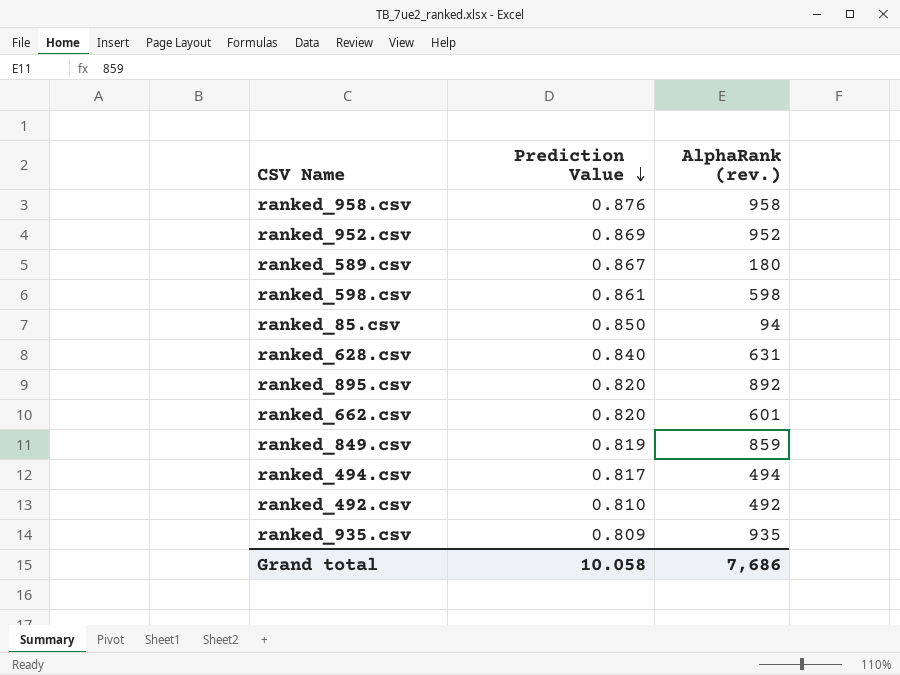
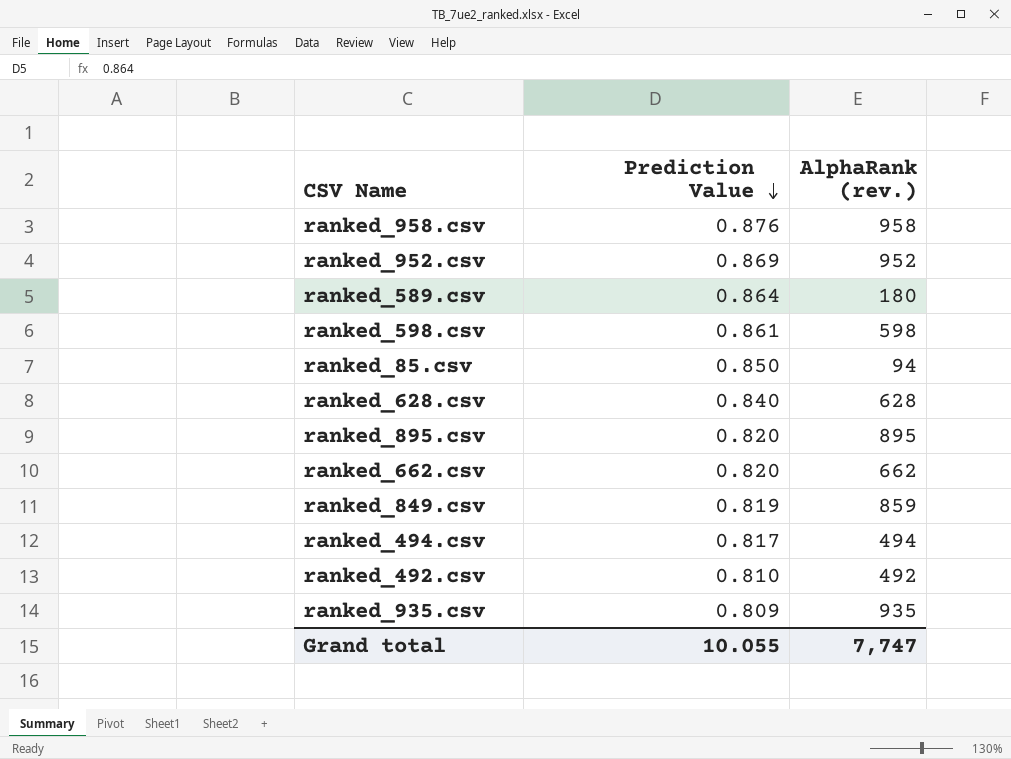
ranked_589.csv | Prediction Value: 0.867 -> 0.864
ranked_628.csv | AlphaRank (rev.): 631 -> 628
ranked_895.csv | AlphaRank (rev.): 892 -> 895
ranked_662.csv | AlphaRank (rev.): 601 -> 662
Grand total | Prediction Value: 10.058 -> 10.055
Grand total | AlphaRank (rev.): 7,686 -> 7,747

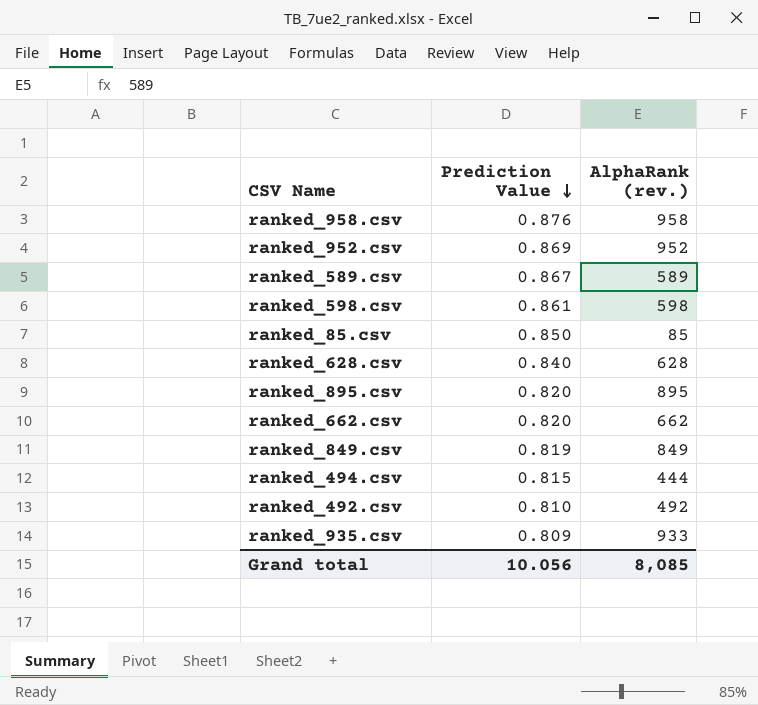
ranked_589.csv | Prediction Value: 0.864 -> 0.867
ranked_589.csv | AlphaRank (rev.): 180 -> 589
ranked_85.csv | AlphaRank (rev.): 94 -> 85
ranked_849.csv | AlphaRank (rev.): 859 -> 849
ranked_494.csv | Prediction Value: 0.817 -> 0.815
ranked_494.csv | AlphaRank (rev.): 494 -> 444
ranked_935.csv | AlphaRank (rev.): 935 -> 933
Grand total | Prediction Value: 10.055 -> 10.056
Grand total | AlphaRank (rev.): 7,747 -> 8,085

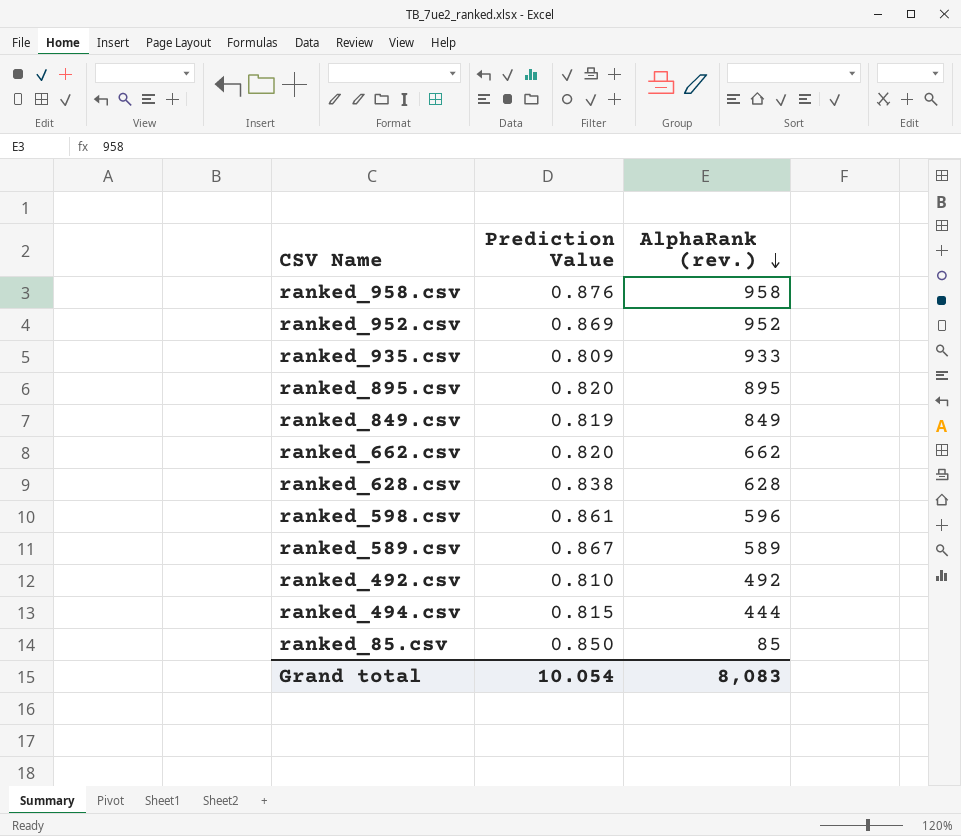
row order: Prediction Value descending -> AlphaRank (rev.) descending
ranked_628.csv | Prediction Value: 0.840 -> 0.838
ranked_598.csv | AlphaRank (rev.): 598 -> 596
Grand total | Prediction Value: 10.056 -> 10.054
Grand total | AlphaRank (rev.): 8,085 -> 8,083

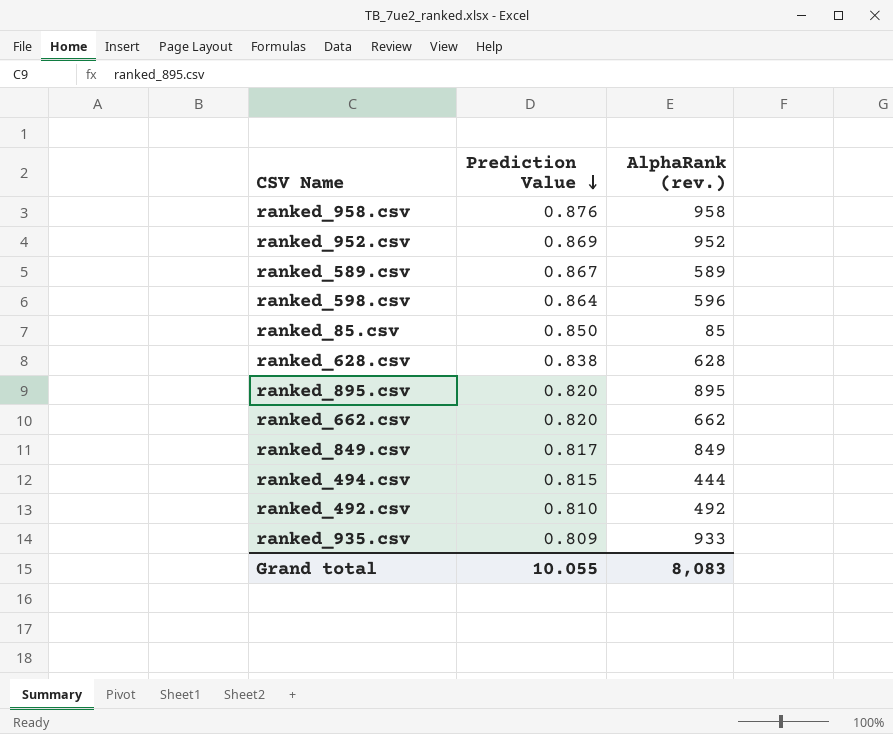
row order: AlphaRank (rev.) descending -> Prediction Value descending
ranked_598.csv | Prediction Value: 0.861 -> 0.864
ranked_849.csv | Prediction Value: 0.819 -> 0.817
Grand total | Prediction Value: 10.054 -> 10.055

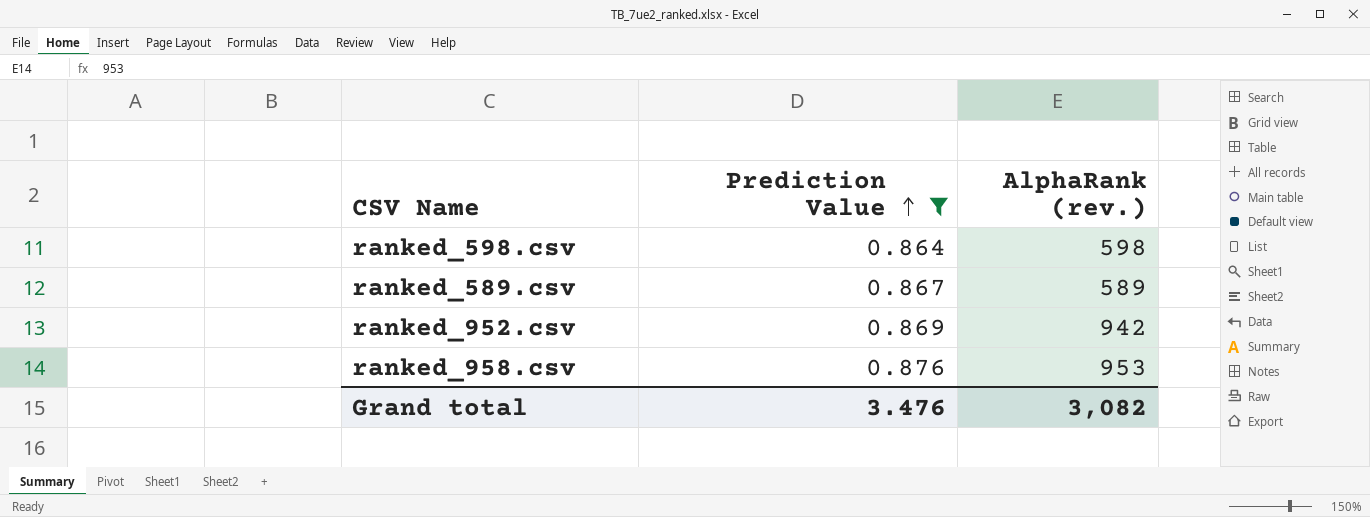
filter: none -> Prediction Value >= 0.864
row order: Prediction Value descending -> Prediction Value ascending
ranked_598.csv | AlphaRank (rev.): 596 -> 598
ranked_952.csv | AlphaRank (rev.): 952 -> 942
ranked_958.csv | AlphaRank (rev.): 958 -> 953
Grand total | Prediction Value: 10.055 -> 3.476
Grand total | AlphaRank (rev.): 8,083 -> 3,082

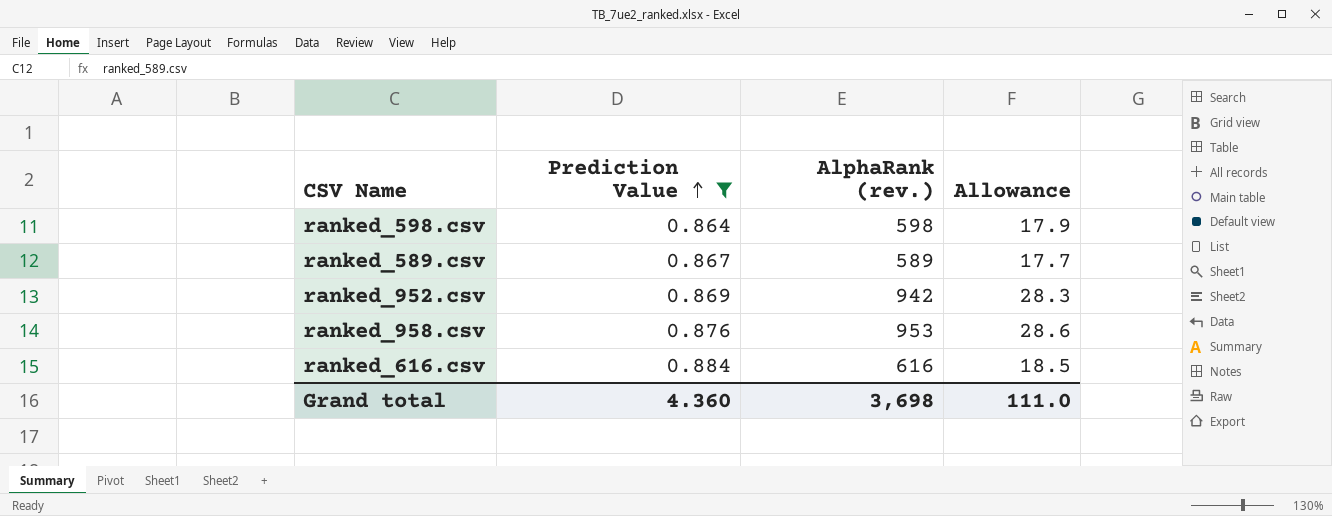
column Allowance | formula: none -> [AlphaRank (rev.)] * 0.03
row ranked_616.csv: none -> 0.884 | 616 | 18.5
Grand total | Prediction Value: 3.476 -> 4.360
Grand total | AlphaRank (rev.): 3,082 -> 3,698

